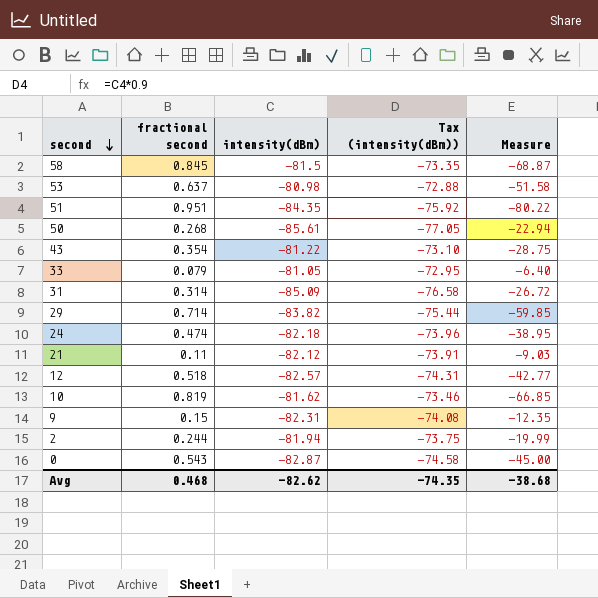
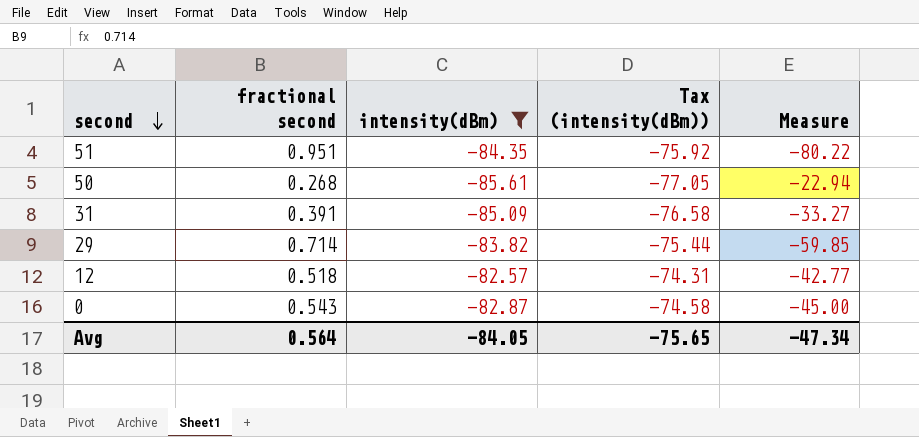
filter: none -> intensity(dBm) <= -82.57
31 | fractional second: 0.314 -> 0.391
31 | Measure: -26.72 -> -33.27
Avg | fractional second: 0.468 -> 0.564
Avg | intensity(dBm): -82.62 -> -84.05
Avg | Tax (intensity(dBm)): -74.35 -> -75.65
Avg | Measure: -38.68 -> -47.34

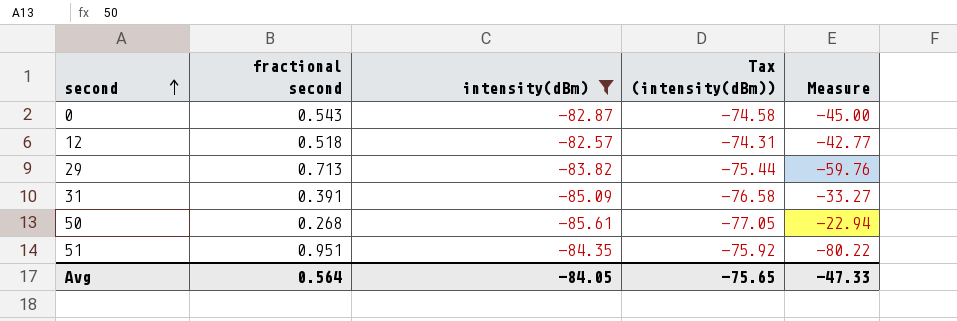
row order: second descending -> second ascending
29 | fractional second: 0.714 -> 0.713
29 | Measure: -59.85 -> -59.76
Avg | Measure: -47.34 -> -47.33

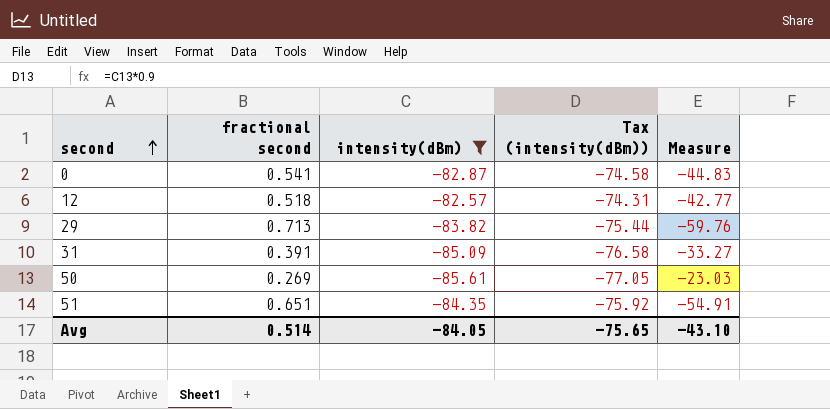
0 | fractional second: 0.543 -> 0.541
0 | Measure: -45.00 -> -44.83
50 | fractional second: 0.268 -> 0.269
50 | Measure: -22.94 -> -23.03
51 | fractional second: 0.951 -> 0.651
51 | Measure: -80.22 -> -54.91
Avg | fractional second: 0.564 -> 0.514
Avg | Measure: -47.33 -> -43.10

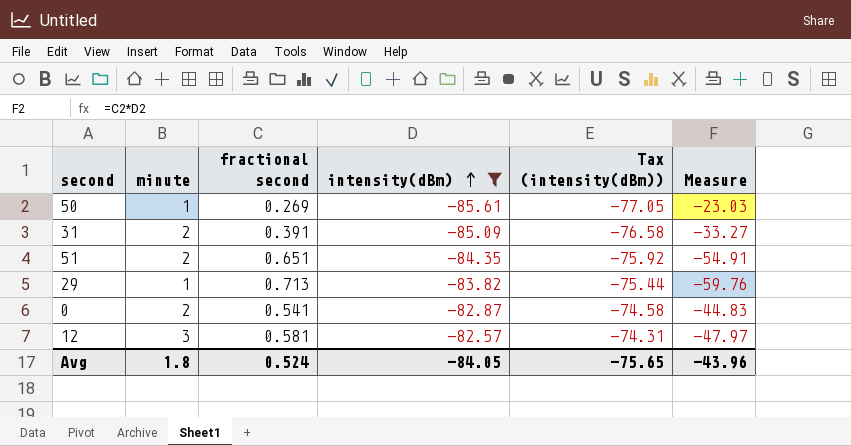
row order: second ascending -> intensity(dBm) ascending
column minute | position: none -> 2
12 | fractional second: 0.518 -> 0.581
12 | Measure: -42.77 -> -47.97
Avg | fractional second: 0.514 -> 0.524
Avg | Measure: -43.10 -> -43.96

